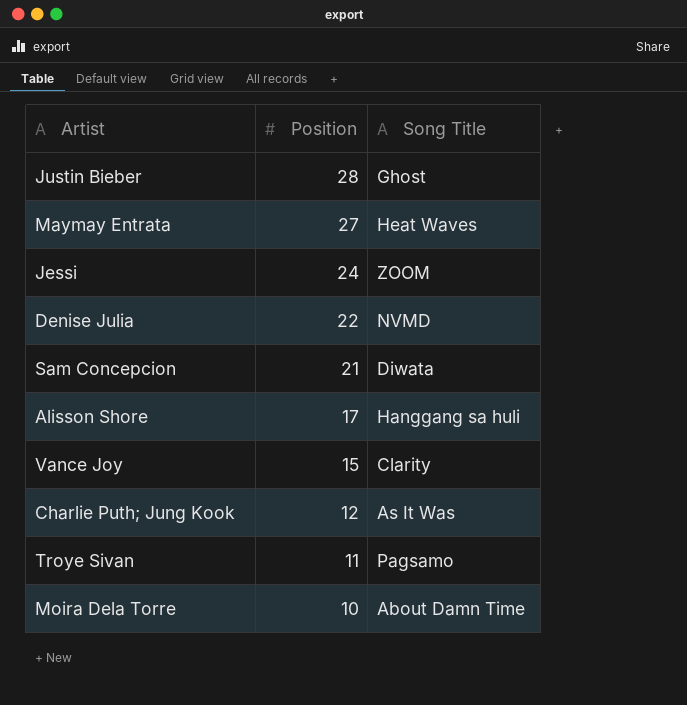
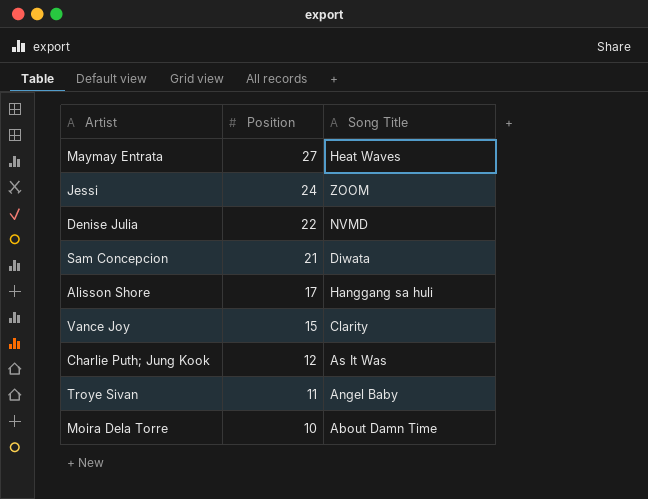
row Justin Bieber: 28 | Ghost -> none
Troye Sivan | Song Title: Pagsamo -> Angel Baby

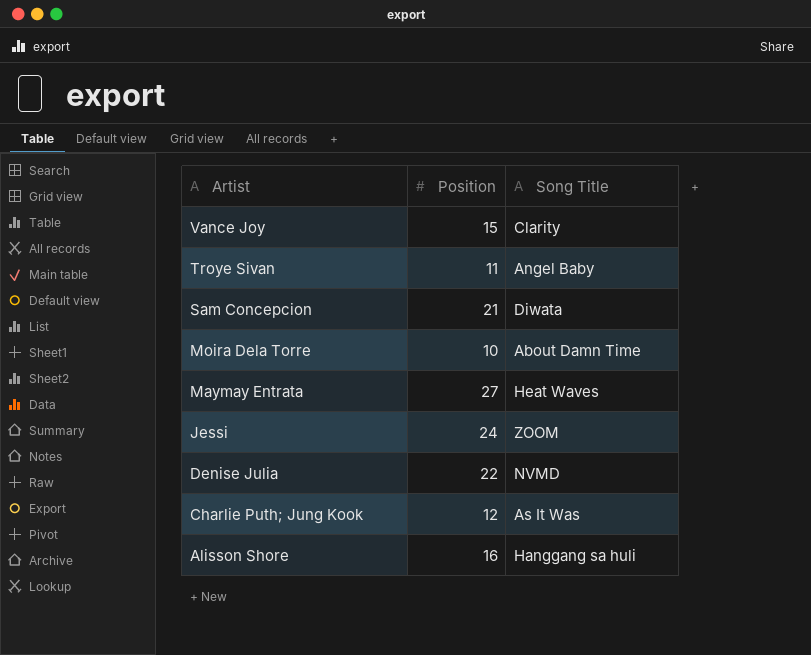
row order: Position descending -> Artist descending
Alisson Shore | Position: 17 -> 16

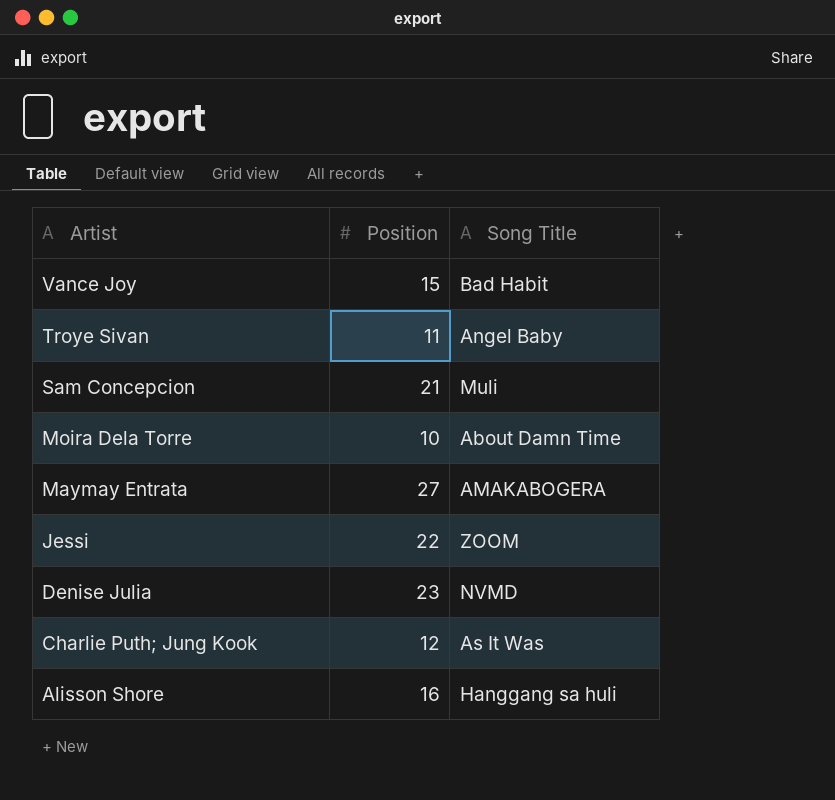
Vance Joy | Song Title: Clarity -> Bad Habit
Sam Concepcion | Song Title: Diwata -> Muli
Maymay Entrata | Song Title: Heat Waves -> AMAKABOGERA
Jessi | Position: 24 -> 22
Denise Julia | Position: 22 -> 23

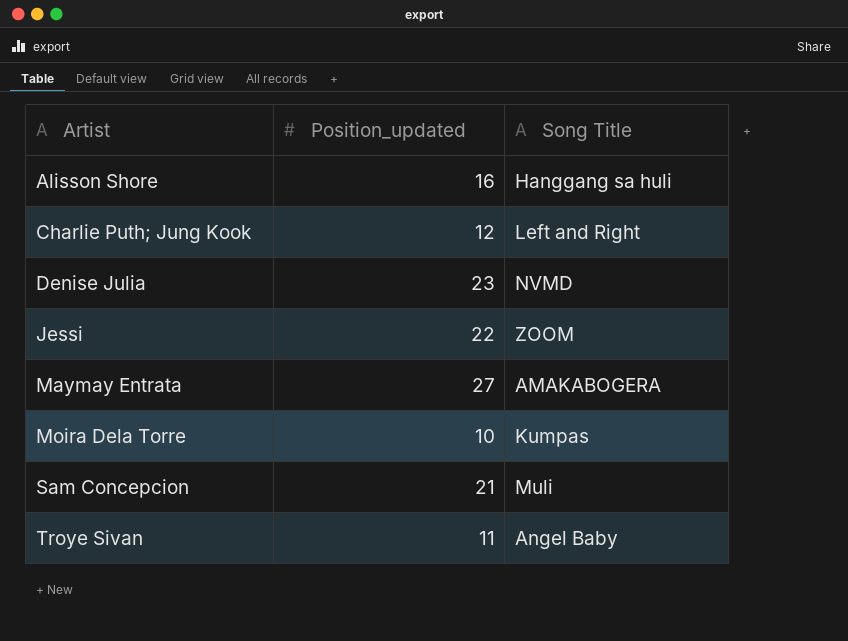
row order: Artist descending -> Artist ascending
column name: Position -> Position_updated
row Vance Joy: 15 | Bad Habit -> none
Charlie Puth; Jung Kook | Song Title: As It Was -> Left and Right
Moira Dela Torre | Song Title: About Damn Time -> Kumpas

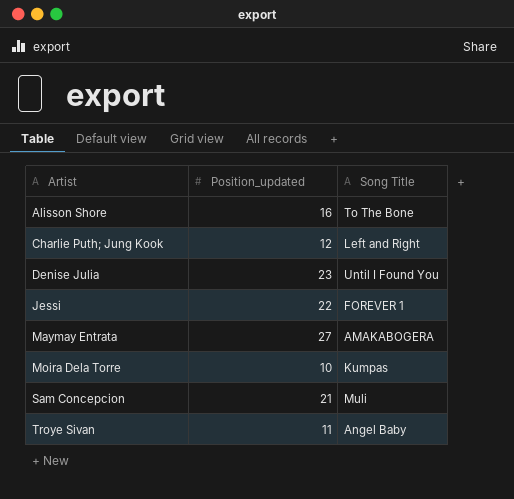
Alisson Shore | Song Title: Hanggang sa huli -> To The Bone
Denise Julia | Song Title: NVMD -> Until I Found You
Jessi | Song Title: ZOOM -> FOREVER 1

